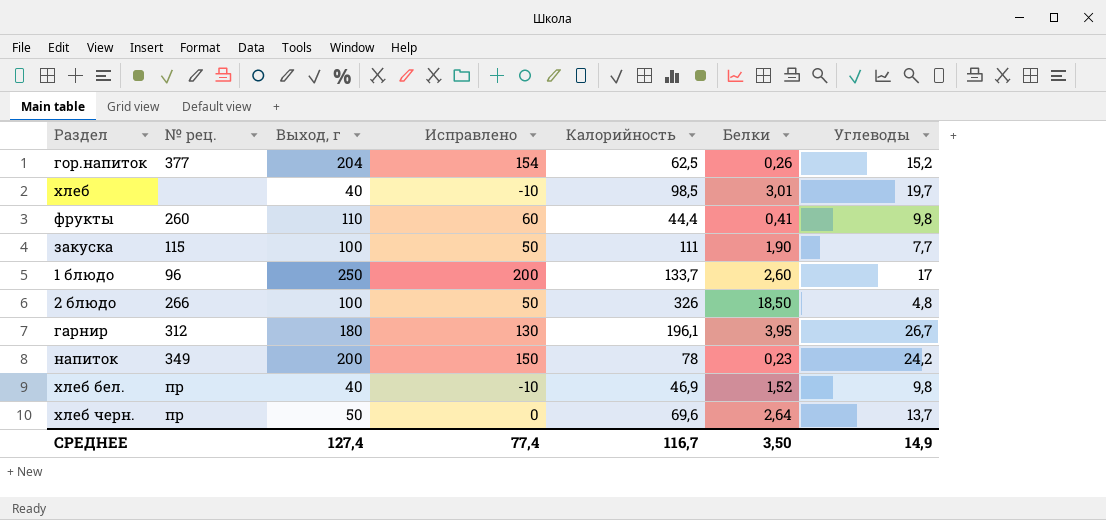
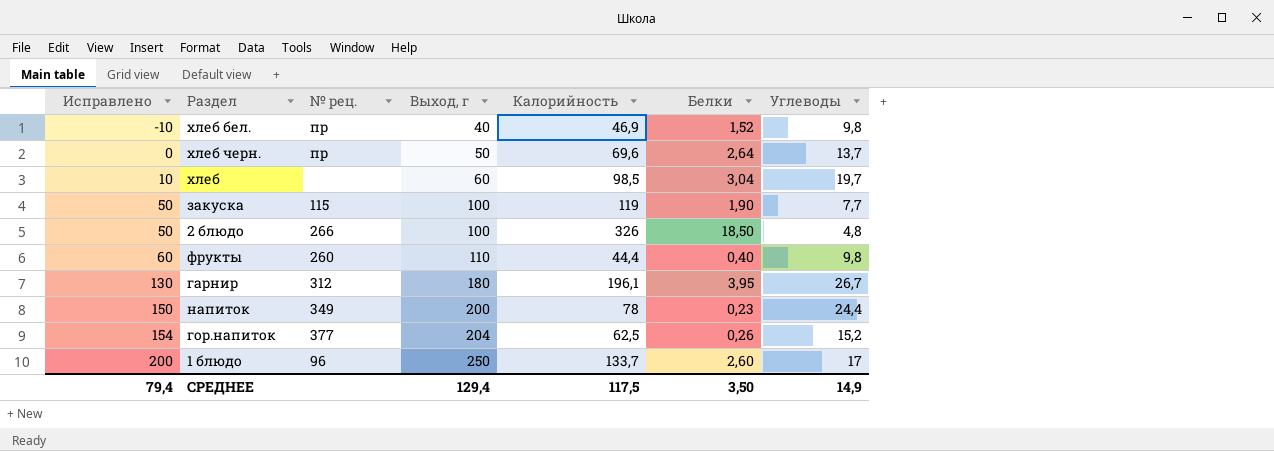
row order: none -> Исправлено ascending
column Исправлено | position: 4 -> 1
хлеб | Исправлено: -10 -> 10
хлеб | Выход, г: 40 -> 60
хлеб | Белки: 3,01 -> 3,04
закуска | Калорийность: 111 -> 119
фрукты | Белки: 0,41 -> 0,40
напиток | Углеводы: 24,2 -> 24,4
СРЕДНЕЕ | Исправлено: 77,4 -> 79,4
СРЕДНЕЕ | Выход, г: 127,4 -> 129,4
СРЕДНЕЕ | Калорийность: 116,7 -> 117,5

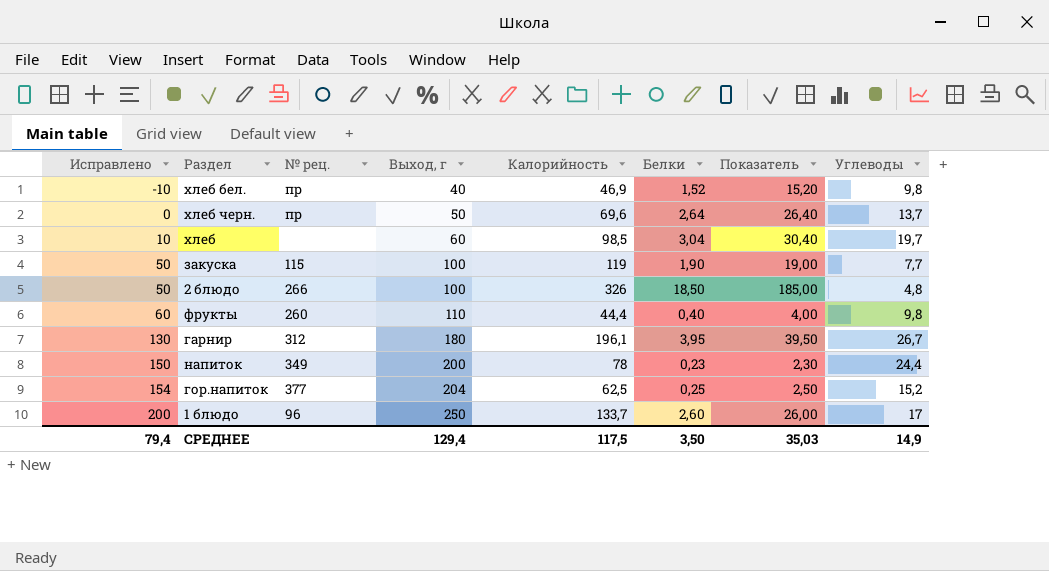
column Показатель | formula: none -> [Белки] * 10
гор.напиток | Белки: 0,26 -> 0,25

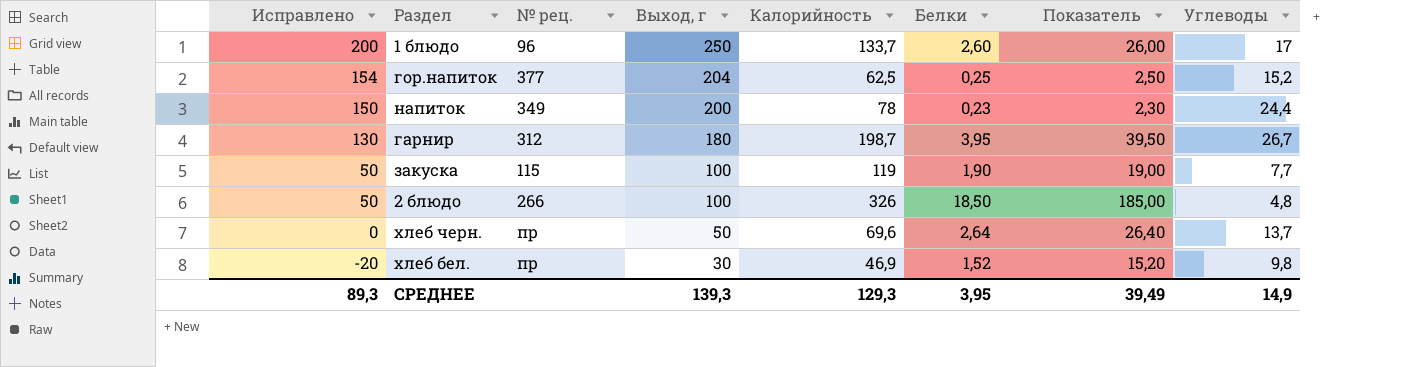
row order: Исправлено ascending -> Исправлено descending
row хлеб: 10 | none | 60 | 98,5 | 3,04 | 30,40 | 19,7 -> none
row фрукты: 60 | 260 | 110 | 44,4 | 0,40 | 4,00 | 9,8 -> none
гарнир | Калорийность: 196,1 -> 198,7
хлеб бел. | Исправлено: -10 -> -20
хлеб бел. | Выход, г: 40 -> 30
СРЕДНЕЕ | Исправлено: 79,4 -> 89,3
СРЕДНЕЕ | Выход, г: 129,4 -> 139,3
СРЕДНЕЕ | Калорийность: 117,5 -> 129,3
СРЕДНЕЕ | Белки: 3,50 -> 3,95
СРЕДНЕЕ | Показатель: 35,03 -> 39,49

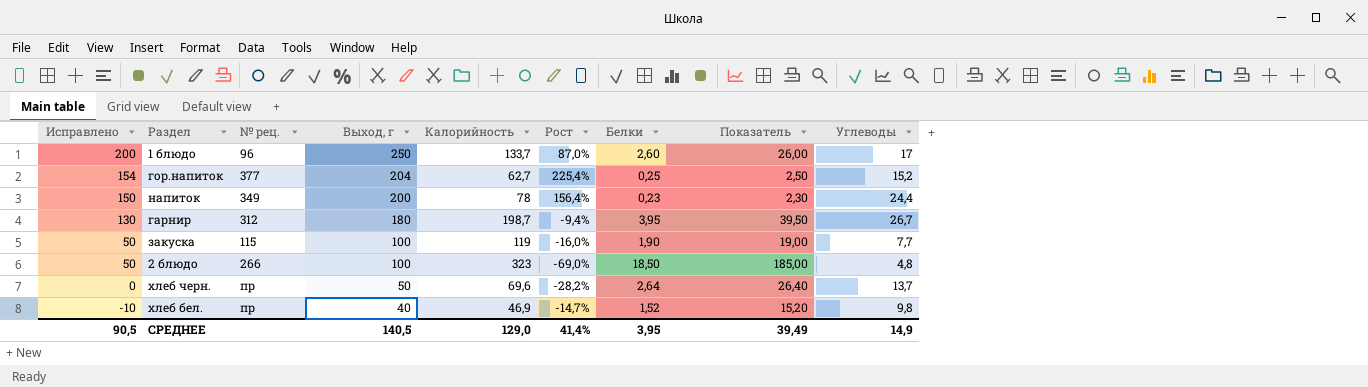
column Рост | formula: none -> ([Выход, г] - [Калорийность]) / [Калорийность]
гор.напиток | Калорийность: 62,5 -> 62,7
2 блюдо | Калорийность: 326 -> 323
хлеб бел. | Исправлено: -20 -> -10
хлеб бел. | Выход, г: 30 -> 40
СРЕДНЕЕ | Исправлено: 89,3 -> 90,5
СРЕДНЕЕ | Выход, г: 139,3 -> 140,5
СРЕДНЕЕ | Калорийность: 129,3 -> 129,0

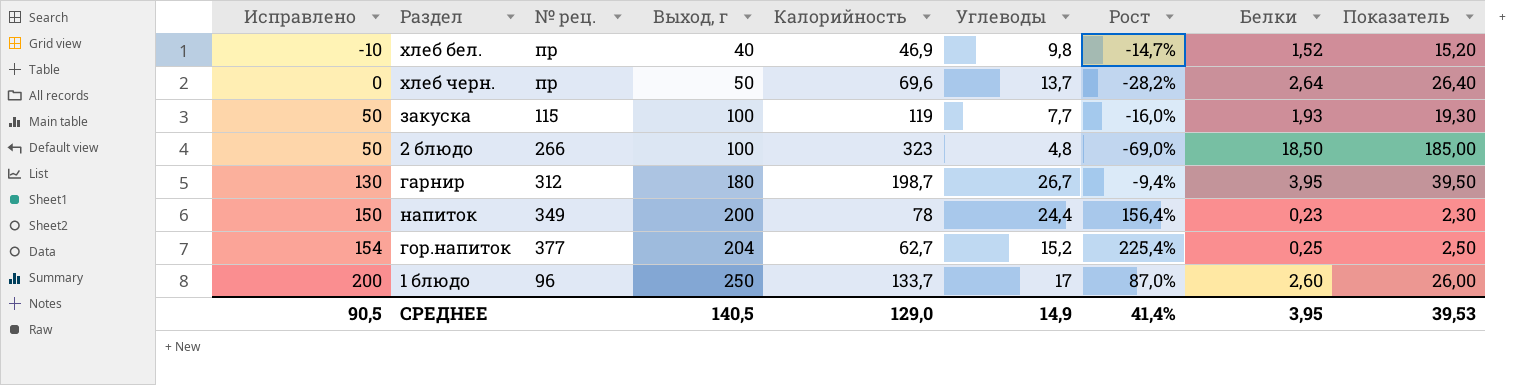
row order: Исправлено descending -> Исправлено ascending
column Углеводы | position: 9 -> 6
закуска | Белки: 1,90 -> 1,93
закуска | Показатель: 19,00 -> 19,30
СРЕДНЕЕ | Показатель: 39,49 -> 39,53

